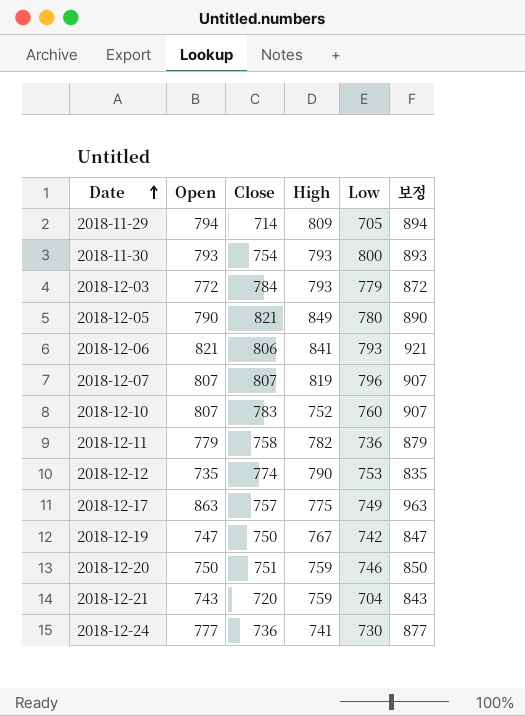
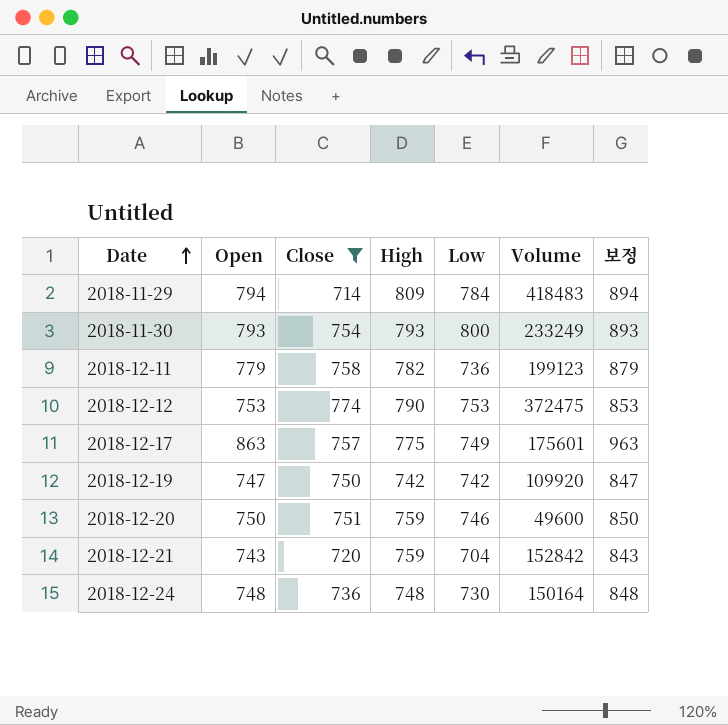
filter: none -> Close <= 774
column Volume | position: none -> 6
2018-11-29 | Low: 705 -> 784
2018-12-12 | Open: 735 -> 753
2018-12-12 | 보정: 835 -> 853
2018-12-19 | High: 767 -> 742
2018-12-24 | Open: 777 -> 748
2018-12-24 | High: 741 -> 748
2018-12-24 | 보정: 877 -> 848

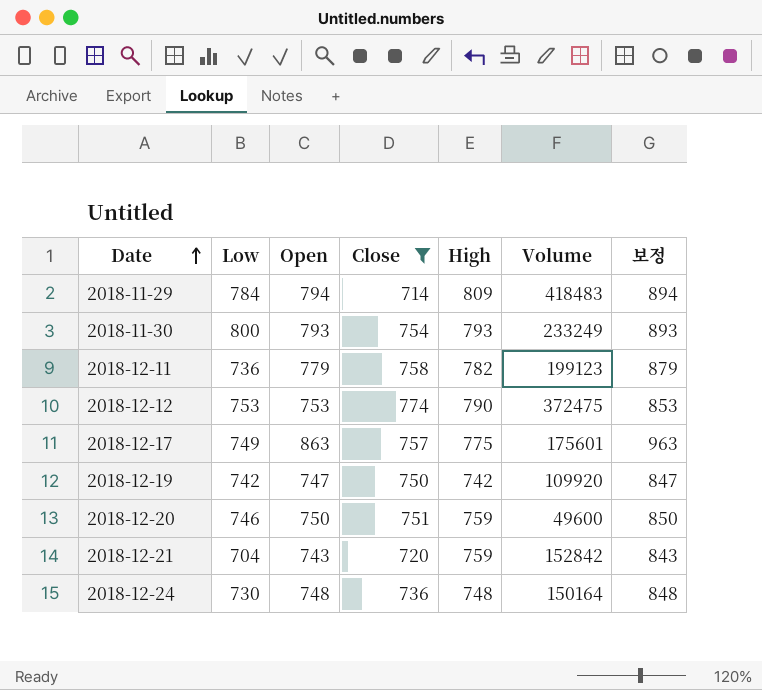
column Low | position: 5 -> 2

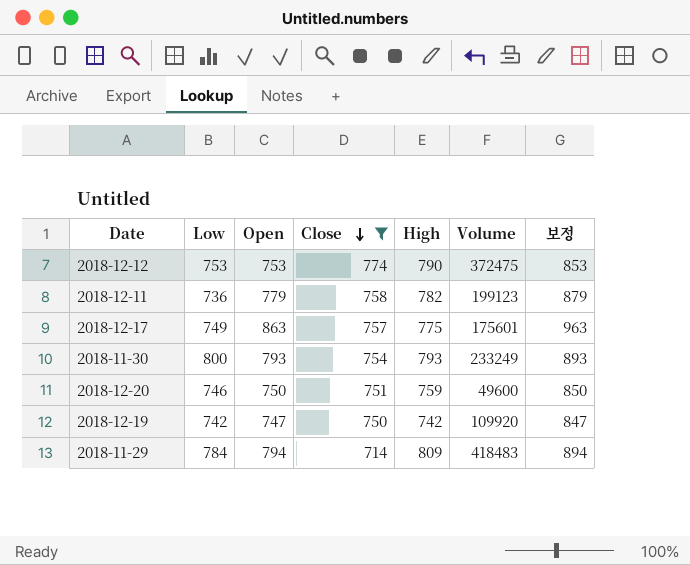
row order: Date ascending -> Close descending
row 2018-12-21: 704 | 743 | 720 | 759 | 152842 | 843 -> none
row 2018-12-24: 730 | 748 | 736 | 748 | 150164 | 848 -> none

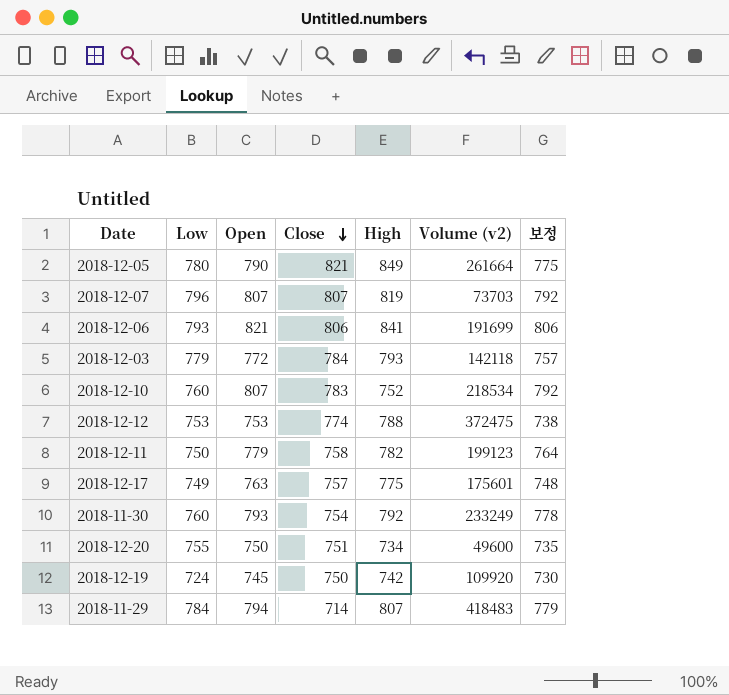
filter: Close <= 774 -> none
column name: Volume -> Volume (v2)
column 보정 | formula: [Open] + 100 -> [Open] - 15
2018-12-12 | High: 790 -> 788
2018-12-11 | Low: 736 -> 750
2018-12-17 | Open: 863 -> 763
2018-11-30 | Low: 800 -> 760
2018-11-30 | High: 793 -> 792
2018-12-20 | Low: 746 -> 755
2018-12-20 | High: 759 -> 734
2018-12-19 | Low: 742 -> 724
2018-12-19 | Open: 747 -> 745
2018-11-29 | High: 809 -> 807

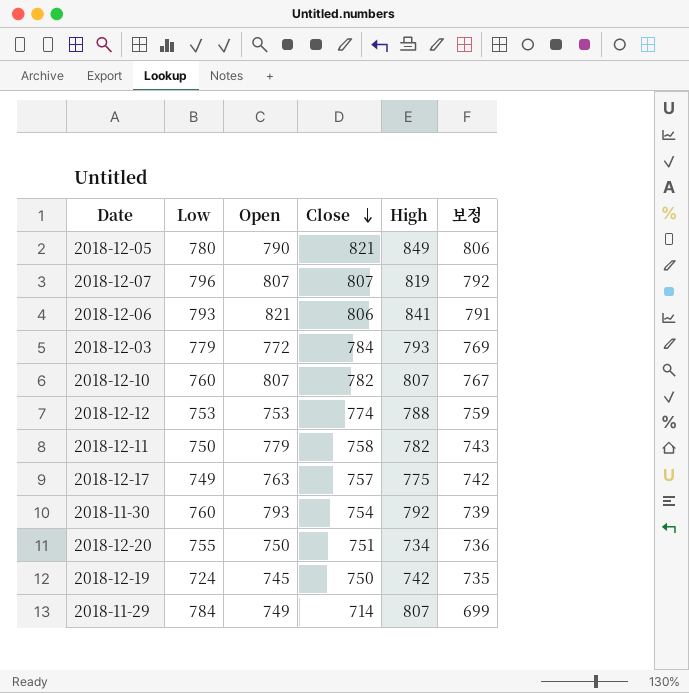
column Volume (v2) | position: 6 -> none
column 보정 | formula: [Open] - 15 -> [Close] - 15
2018-12-10 | Close: 783 -> 782
2018-12-10 | High: 752 -> 807
2018-11-29 | Open: 794 -> 749

